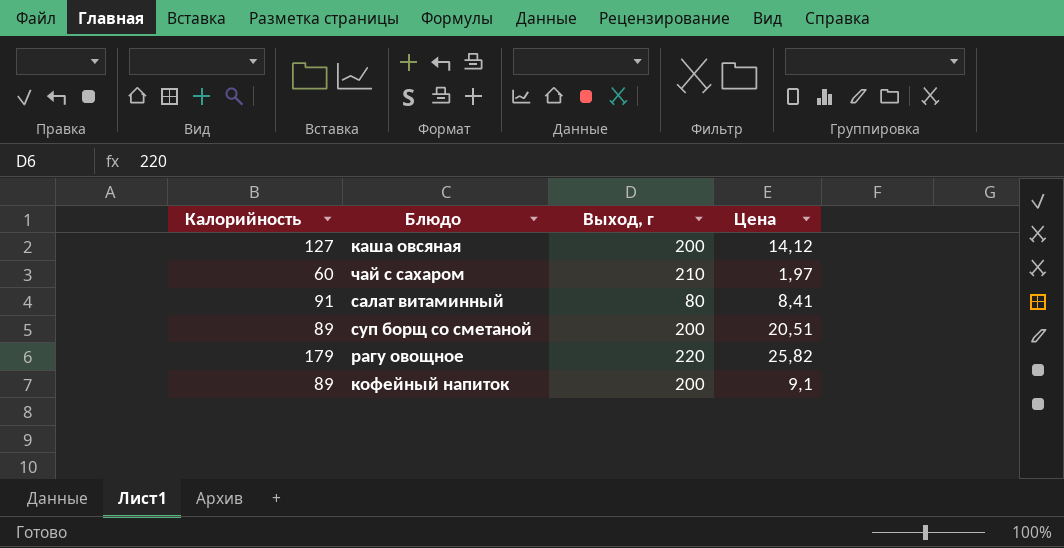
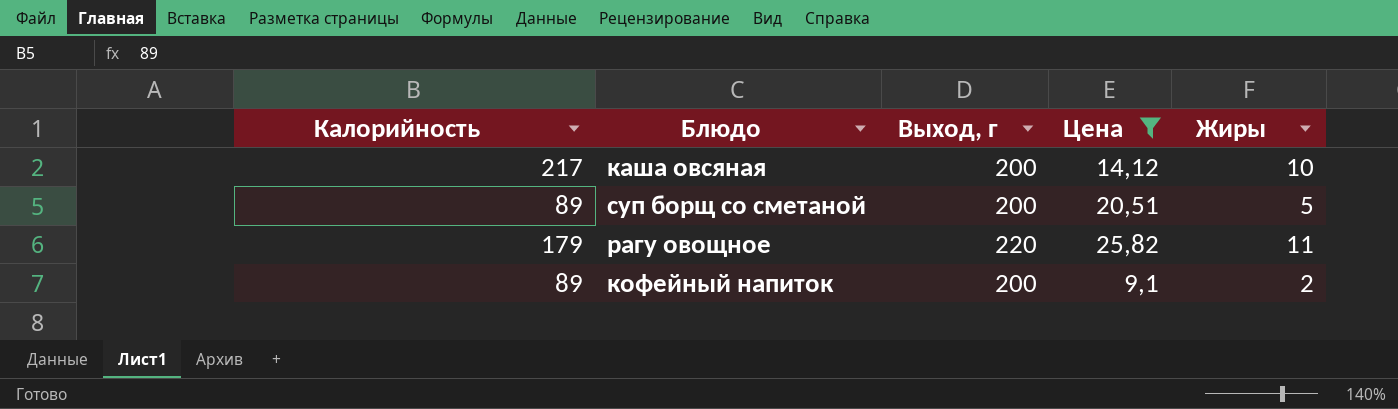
filter: none -> Цена >= 9,1
column Жиры | position: none -> 5
каша овсяная | Калорийность: 127 -> 217

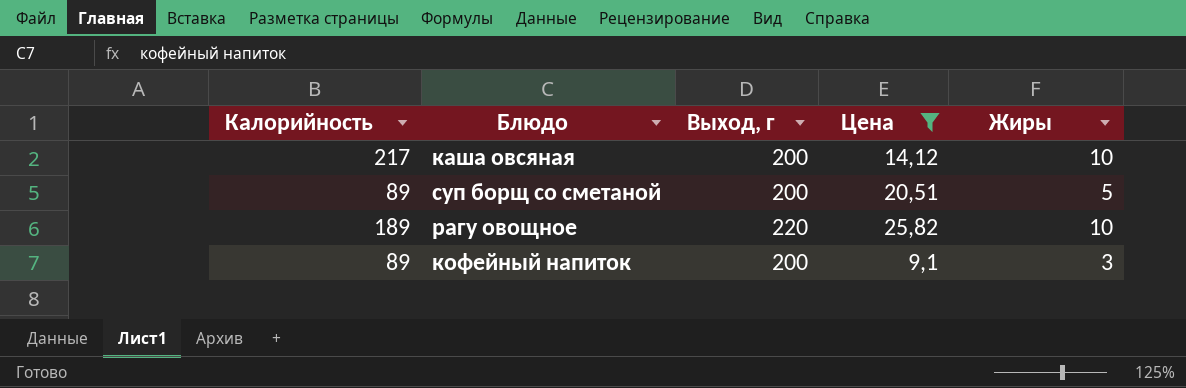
рагу овощное | Калорийность: 179 -> 189
рагу овощное | Жиры: 11 -> 10
кофейный напиток | Жиры: 2 -> 3

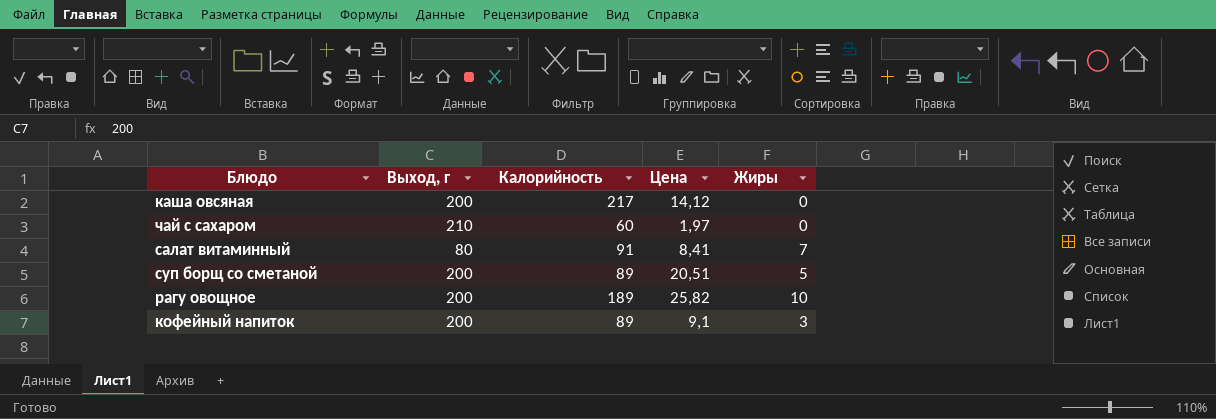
filter: Цена >= 9,1 -> none
column Калорийность | position: 1 -> 3
каша овсяная | Жиры: 10 -> 0
рагу овощное | Выход, г: 220 -> 200

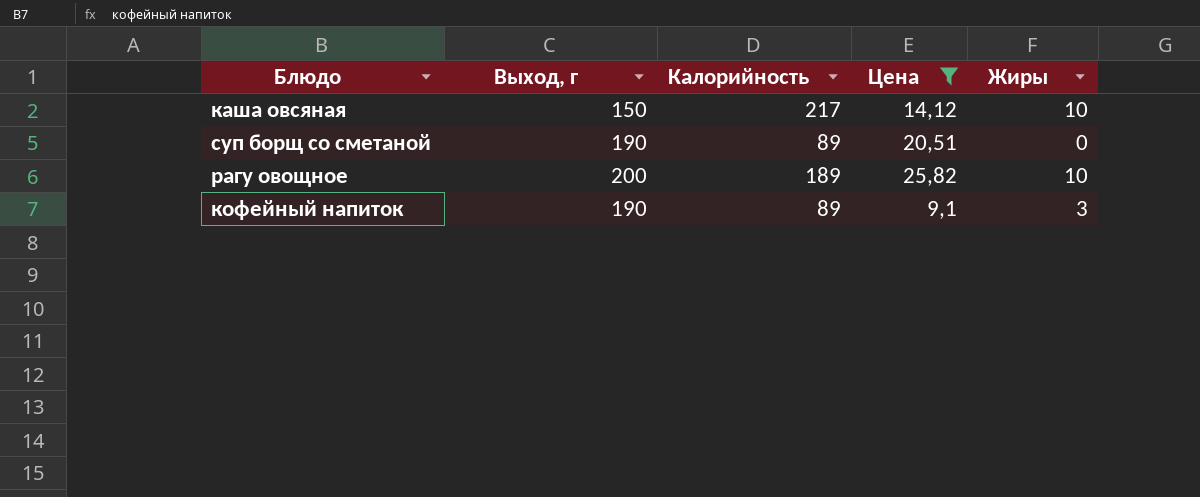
filter: none -> Цена >= 9,1
каша овсяная | Выход, г: 200 -> 150
каша овсяная | Жиры: 0 -> 10
суп борщ со сметаной | Выход, г: 200 -> 190
суп борщ со сметаной | Жиры: 5 -> 0
кофейный напиток | Выход, г: 200 -> 190

